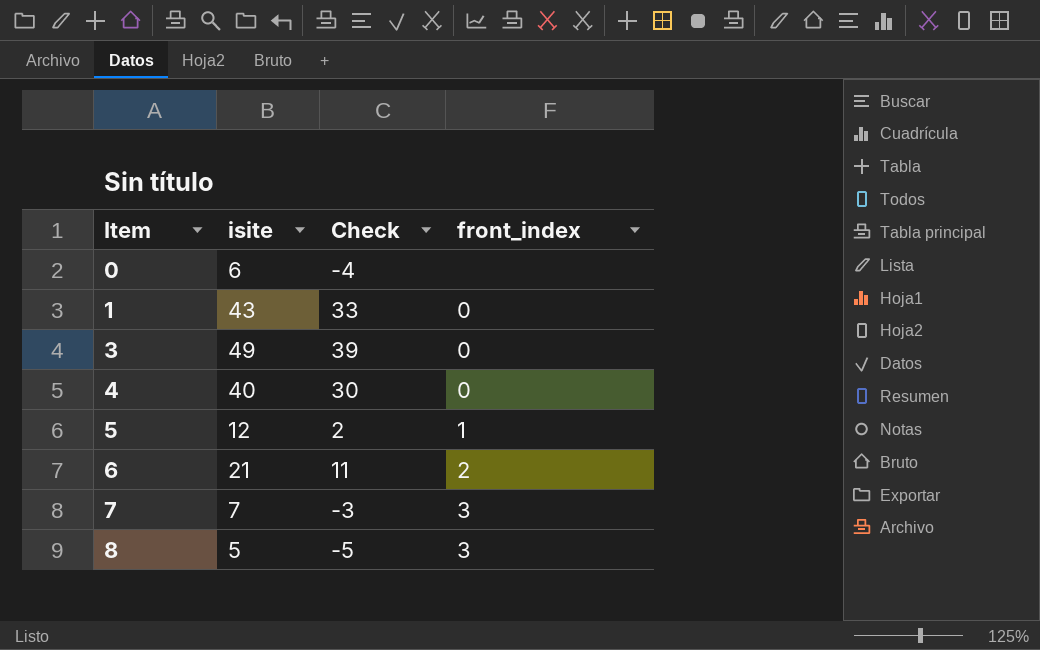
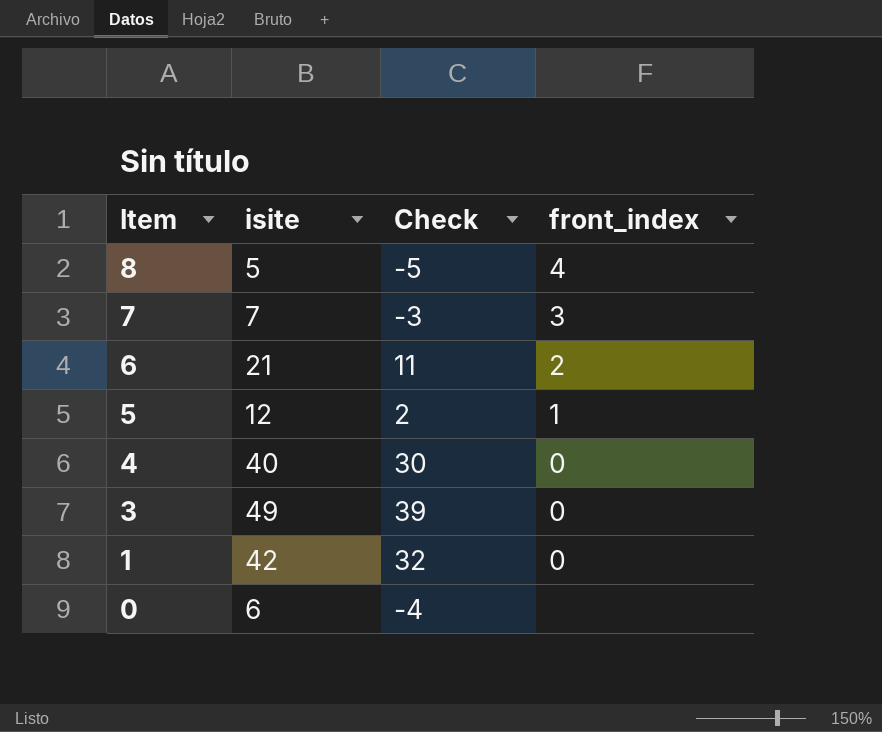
row order: Item ascending -> Item descending
8 | front_index: 3 -> 4
1 | isite: 43 -> 42
1 | Check: 33 -> 32

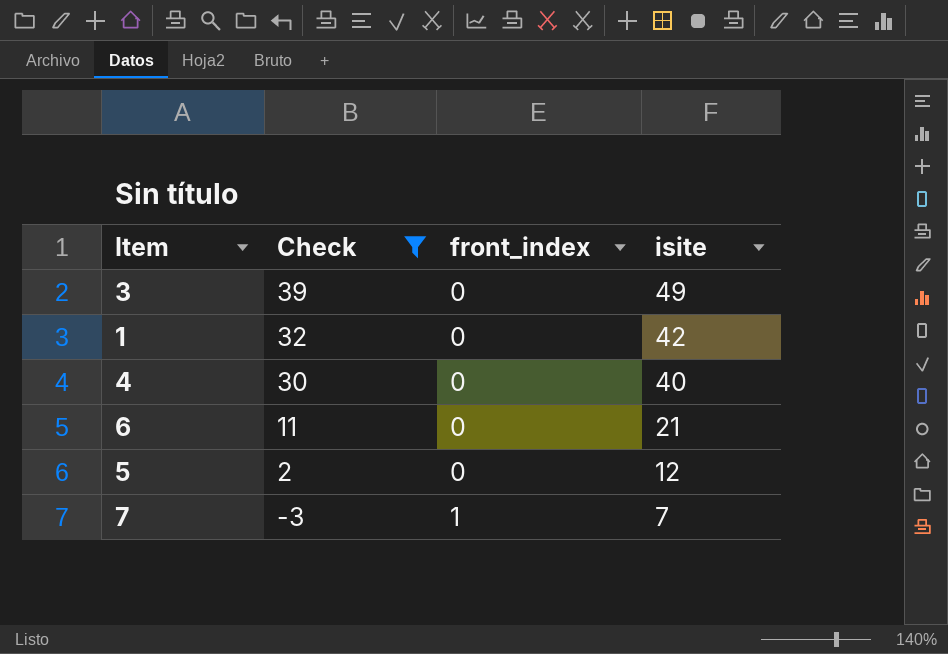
filter: none -> Check >= -3
row order: Item descending -> Check descending
column isite | position: 2 -> 4
6 | front_index: 2 -> 0
5 | front_index: 1 -> 0
7 | front_index: 3 -> 1

